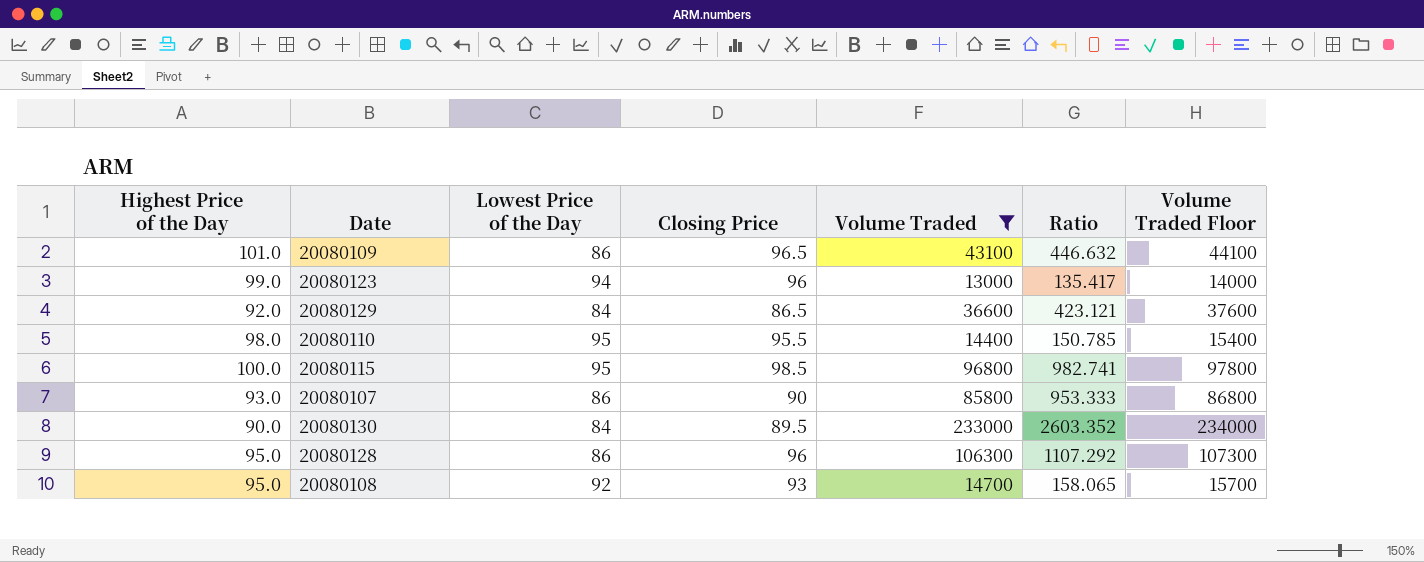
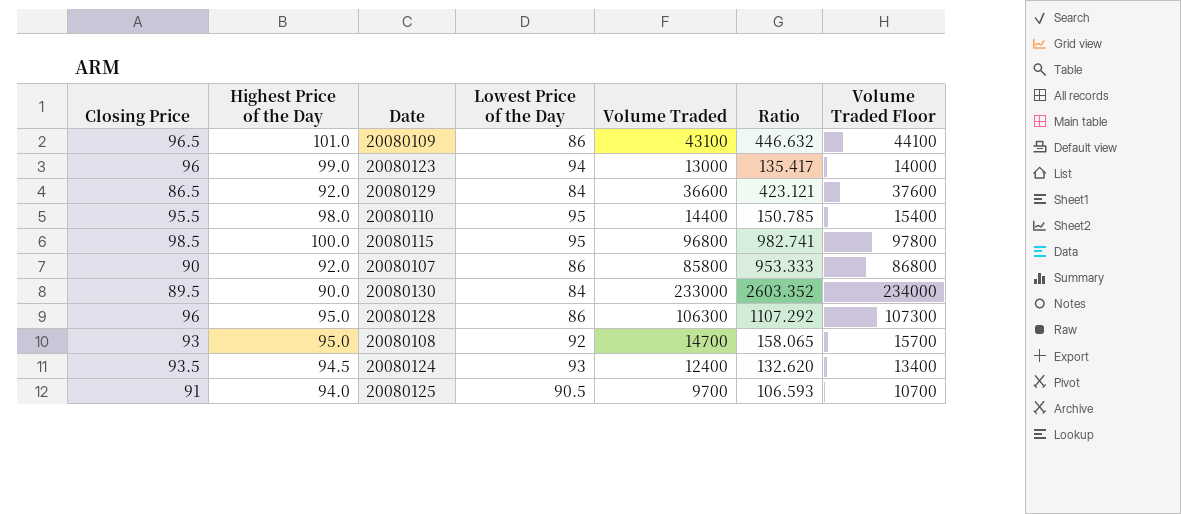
filter: Volume Traded >= 13000 -> none
column Closing Price | position: 4 -> 1
20080107 | Highest Price of the Day: 93.0 -> 92.0

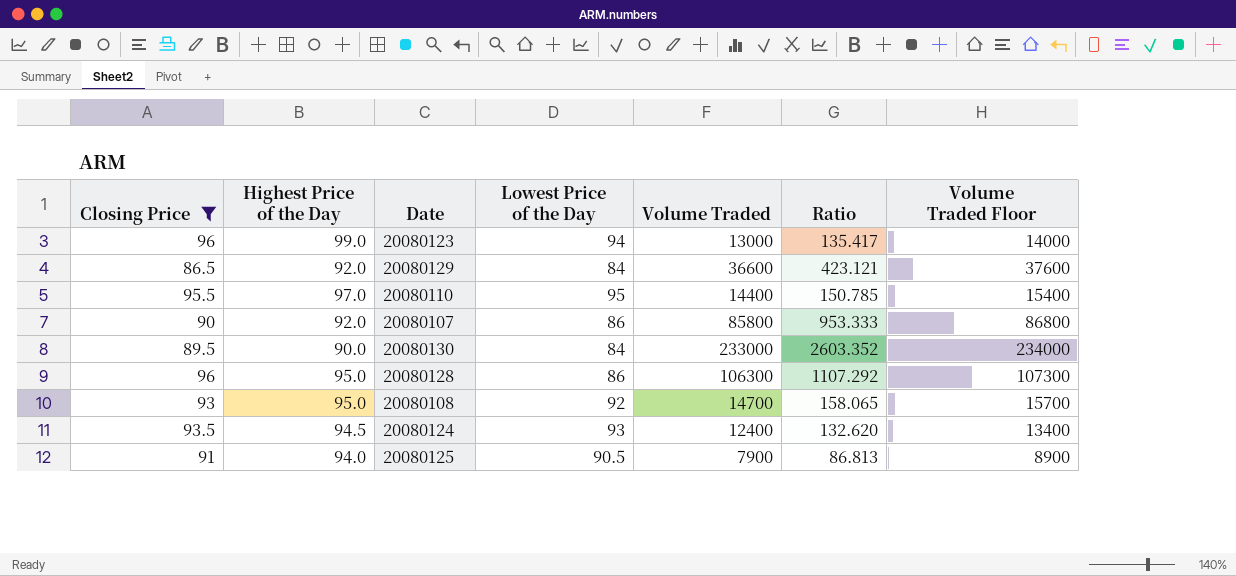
filter: none -> Closing Price <= 96
20080110 | Highest Price of the Day: 98.0 -> 97.0
20080125 | Volume Traded: 9700 -> 7900
20080125 | Ratio: 106.593 -> 86.813
20080125 | Volume Traded Floor: 10700 -> 8900

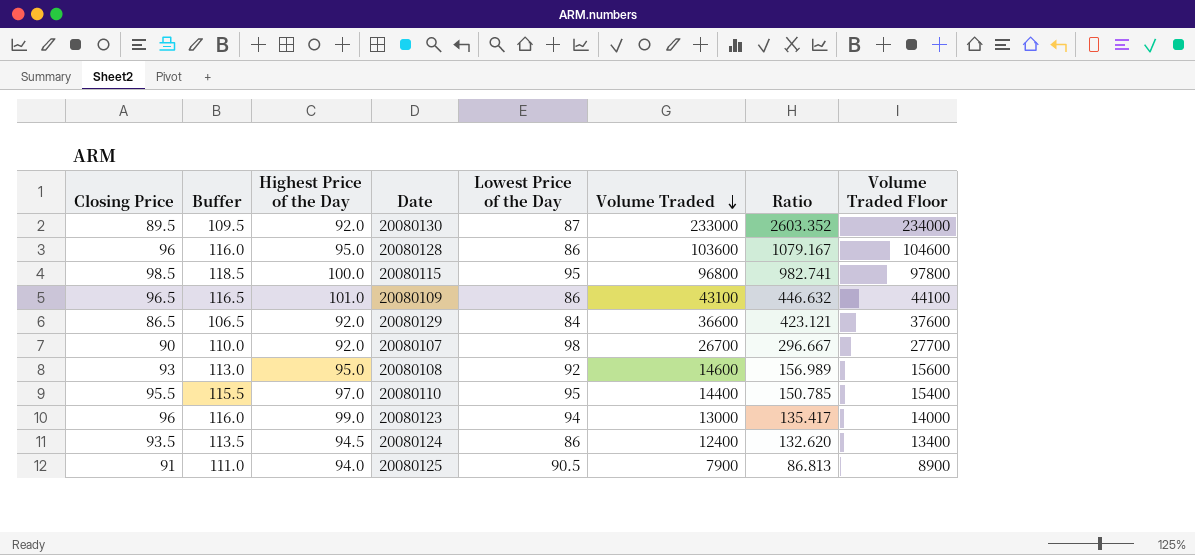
filter: Closing Price <= 96 -> none
row order: none -> Volume Traded descending
column Buffer | formula: none -> [Closing Price] + 20
20080130 | Highest Price of the Day: 90.0 -> 92.0
20080130 | Lowest Price of the Day: 84 -> 87
20080128 | Volume Traded: 106300 -> 103600
20080128 | Ratio: 1107.292 -> 1079.167
20080128 | Volume Traded Floor: 107300 -> 104600
20080107 | Lowest Price of the Day: 86 -> 98
20080107 | Volume Traded: 85800 -> 26700
20080107 | Ratio: 953.333 -> 296.667
20080107 | Volume Traded Floor: 86800 -> 27700
20080108 | Volume Traded: 14700 -> 14600
20080108 | Ratio: 158.065 -> 156.989
20080108 | Volume Traded Floor: 15700 -> 15600
20080124 | Lowest Price of the Day: 93 -> 86

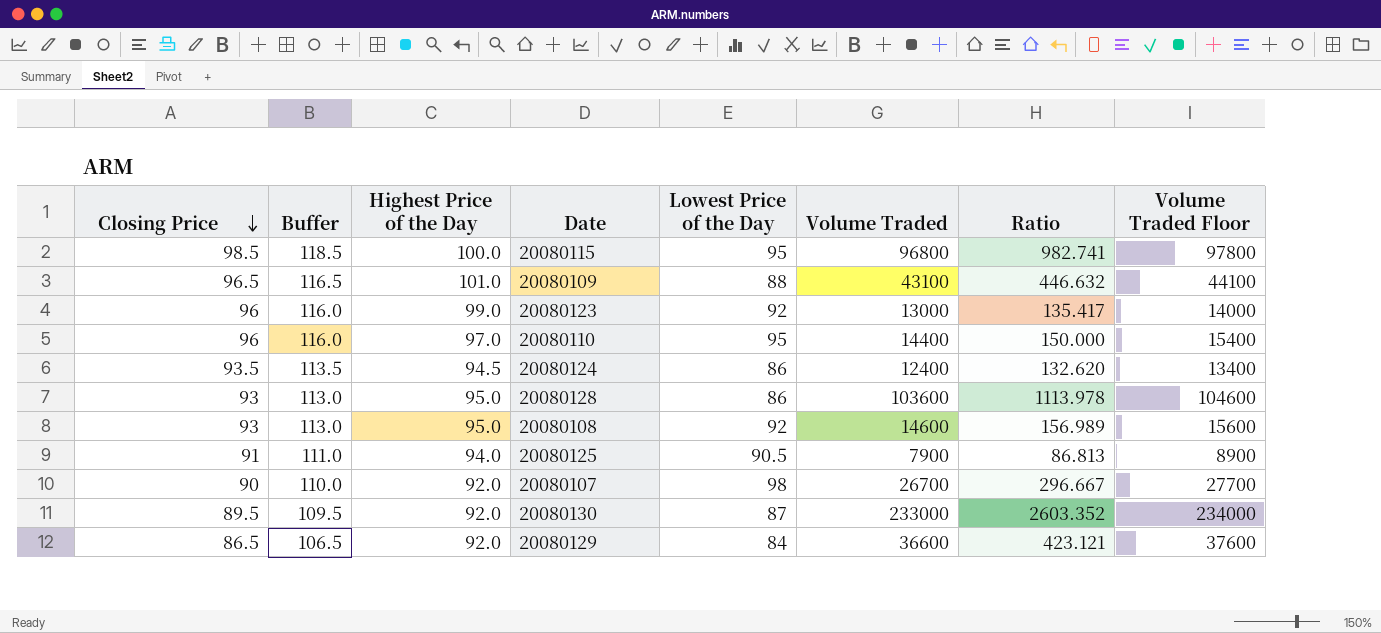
row order: Volume Traded descending -> Closing Price descending
20080109 | Lowest Price of the Day: 86 -> 88
20080123 | Lowest Price of the Day: 94 -> 92
20080110 | Closing Price: 95.5 -> 96
20080110 | Buffer: 115.5 -> 116.0
20080110 | Ratio: 150.785 -> 150.000
20080128 | Closing Price: 96 -> 93
20080128 | Buffer: 116.0 -> 113.0
20080128 | Ratio: 1079.167 -> 1113.978

